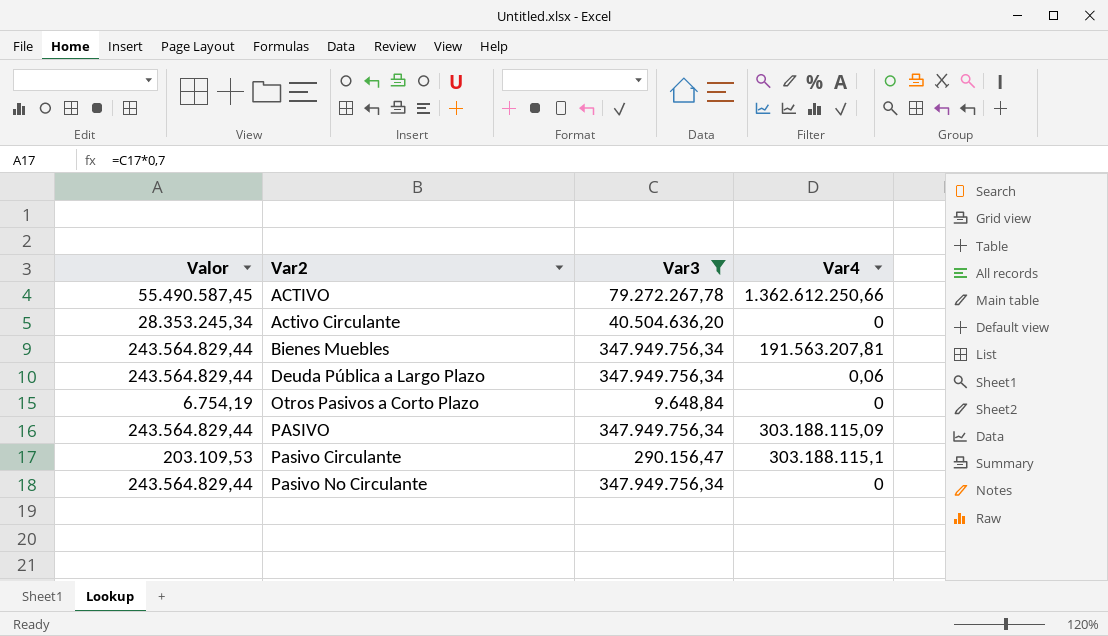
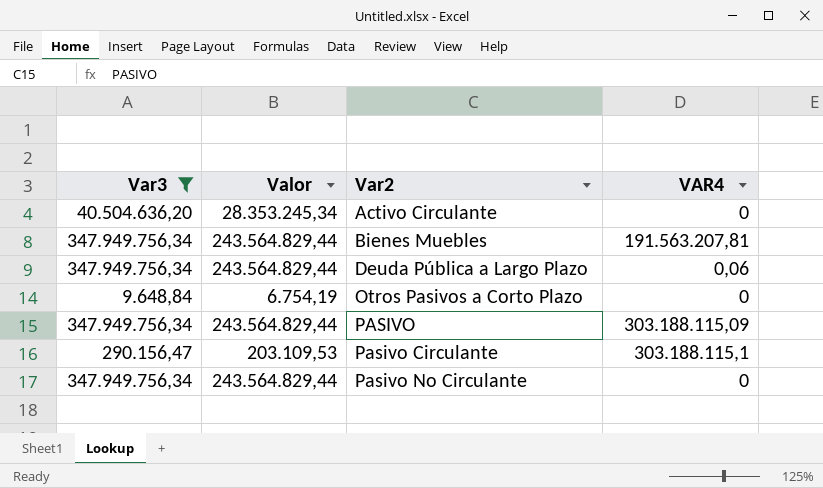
column Var3 | position: 3 -> 1
column name: Var4 -> VAR4
row ACTIVO: 55.490.587,45 | 79.272.267,78 | 1.362.612.250,66 -> none

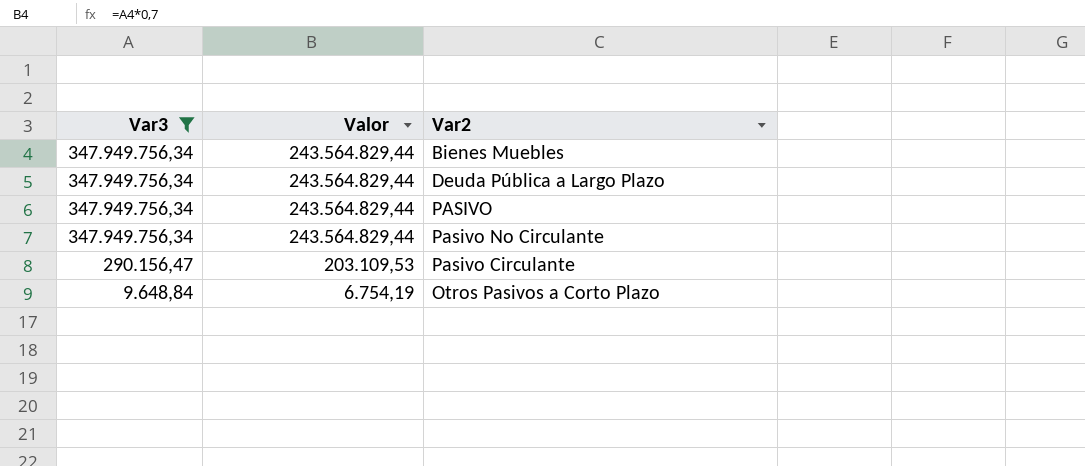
row order: Var2 ascending -> Var3 descending
column VAR4 | position: 4 -> none
row Activo Circulante: 40.504.636,20 | 28.353.245,34 | 0 -> none

